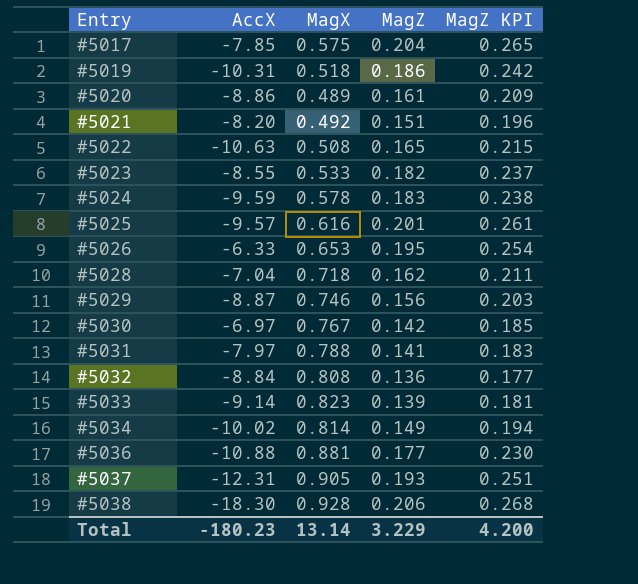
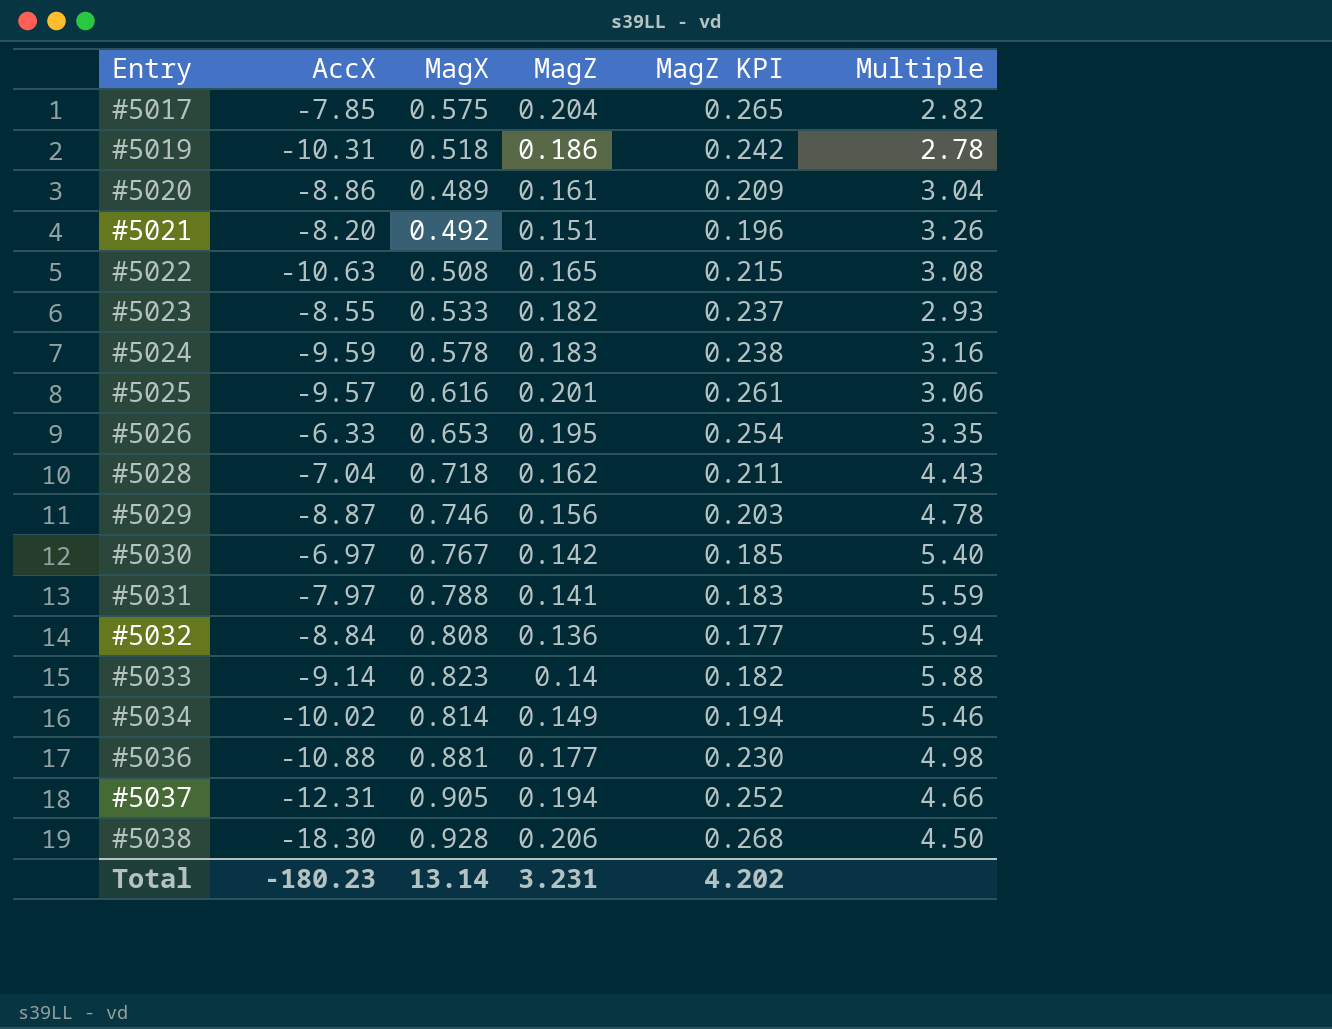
column Multiple | formula: none -> [MagX] / [MagZ]
#5033 | MagZ: 0.139 -> 0.14
#5033 | MagZ KPI: 0.181 -> 0.182
#5037 | MagZ: 0.193 -> 0.194
#5037 | MagZ KPI: 0.251 -> 0.252
Total | MagZ: 3.229 -> 3.231
Total | MagZ KPI: 4.200 -> 4.202

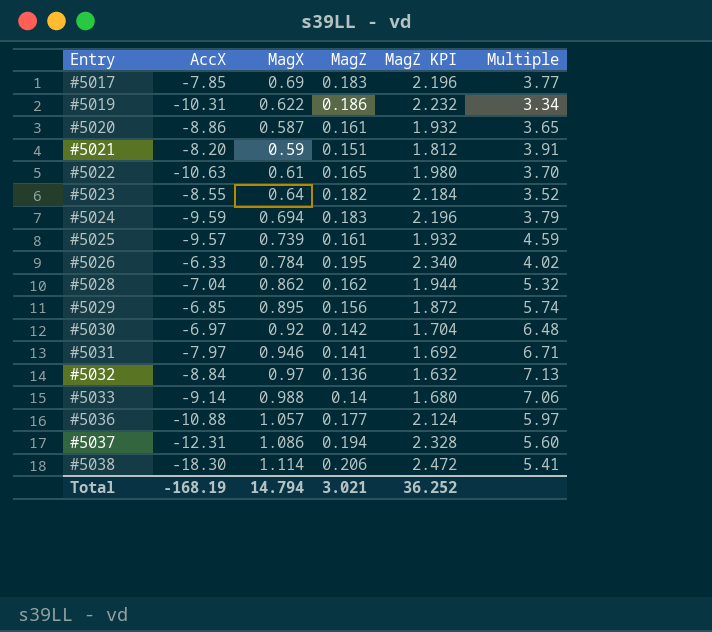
column MagZ KPI | formula: [MagZ] * 1.3 -> [MagZ] * 12
row #5034: -10.02 | 0.814 | 0.149 | 0.194 | 5.46 -> none
#5017 | MagX: 0.575 -> 0.69
#5017 | MagZ: 0.204 -> 0.183
#5017 | Multiple: 2.82 -> 3.77
#5019 | MagX: 0.518 -> 0.622
#5019 | Multiple: 2.78 -> 3.34
#5020 | MagX: 0.489 -> 0.587
#5020 | Multiple: 3.04 -> 3.65
#5021 | MagX: 0.492 -> 0.59
#5021 | Multiple: 3.26 -> 3.91
#5022 | MagX: 0.508 -> 0.61
#5022 | Multiple: 3.08 -> 3.70
#5023 | MagX: 0.533 -> 0.64
#5023 | Multiple: 2.93 -> 3.52
#5024 | MagX: 0.578 -> 0.694
#5024 | Multiple: 3.16 -> 3.79
#5025 | MagX: 0.616 -> 0.739
#5025 | MagZ: 0.201 -> 0.161
#5025 | Multiple: 3.06 -> 4.59
#5026 | MagX: 0.653 -> 0.784
#5026 | Multiple: 3.35 -> 4.02
#5028 | MagX: 0.718 -> 0.862
#5028 | Multiple: 4.43 -> 5.32
#5029 | AccX: -8.87 -> -6.85
#5029 | MagX: 0.746 -> 0.895
#5029 | Multiple: 4.78 -> 5.74
#5030 | MagX: 0.767 -> 0.92
#5030 | Multiple: 5.40 -> 6.48
#5031 | MagX: 0.788 -> 0.946
#5031 | Multiple: 5.59 -> 6.71
#5032 | MagX: 0.808 -> 0.97
#5032 | Multiple: 5.94 -> 7.13
#5033 | MagX: 0.823 -> 0.988
#5033 | Multiple: 5.88 -> 7.06
#5036 | MagX: 0.881 -> 1.057
#5036 | Multiple: 4.98 -> 5.97
#5037 | MagX: 0.905 -> 1.086
#5037 | Multiple: 4.66 -> 5.60
#5038 | MagX: 0.928 -> 1.114
#5038 | Multiple: 4.50 -> 5.41
Total | AccX: -180.23 -> -168.19
Total | MagX: 13.14 -> 14.794
Total | MagZ: 3.231 -> 3.021
Total | MagZ KPI: 4.202 -> 36.252

